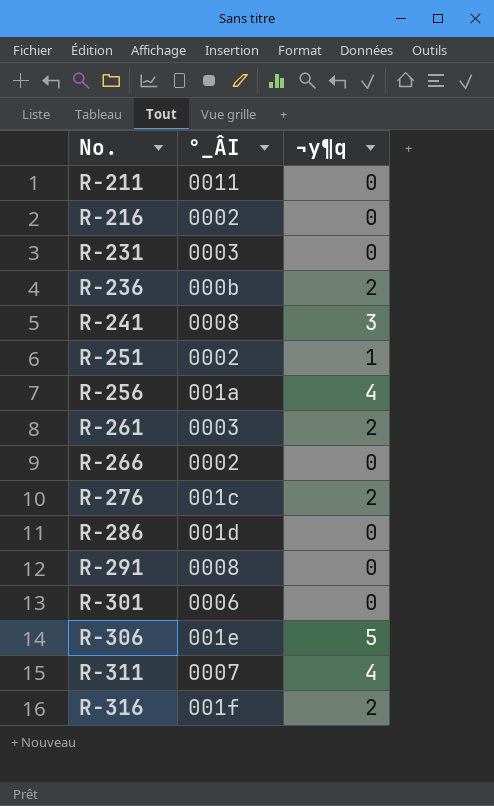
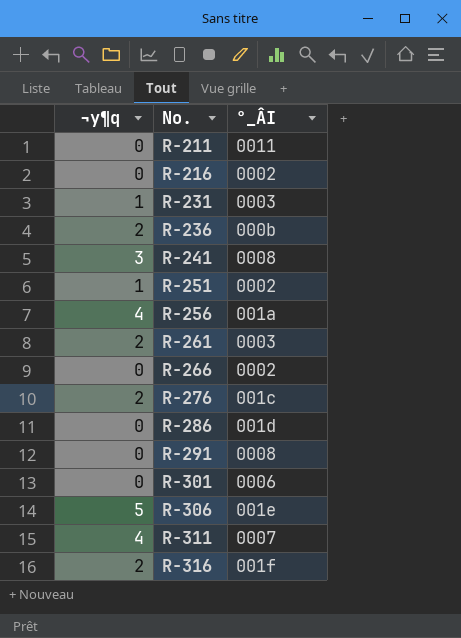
column ¬y¶q | position: 3 -> 1
R-231 | ¬y¶q: 0 -> 1

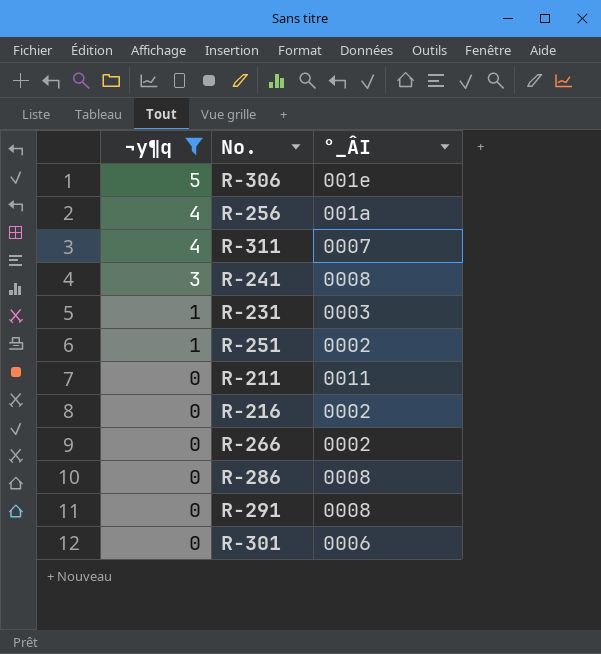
filter: none -> ¬y¶q != 2
row order: No. ascending -> ¬y¶q descending
R-286 | °_ÂI: 001d -> 0008

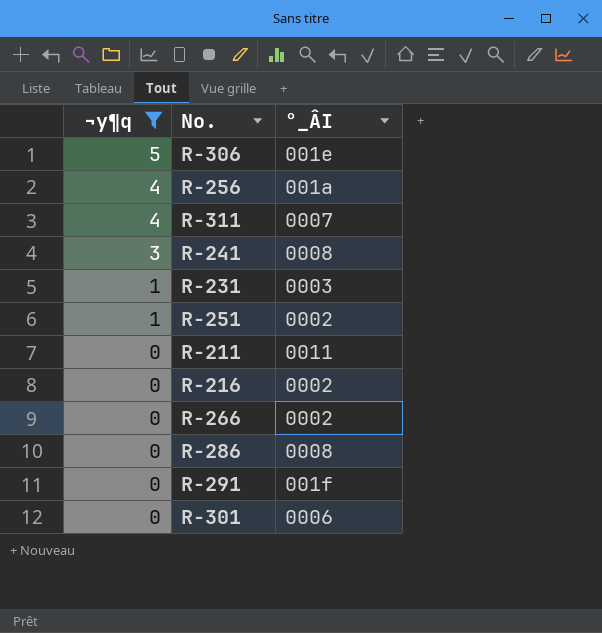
R-291 | °_ÂI: 0008 -> 001f

